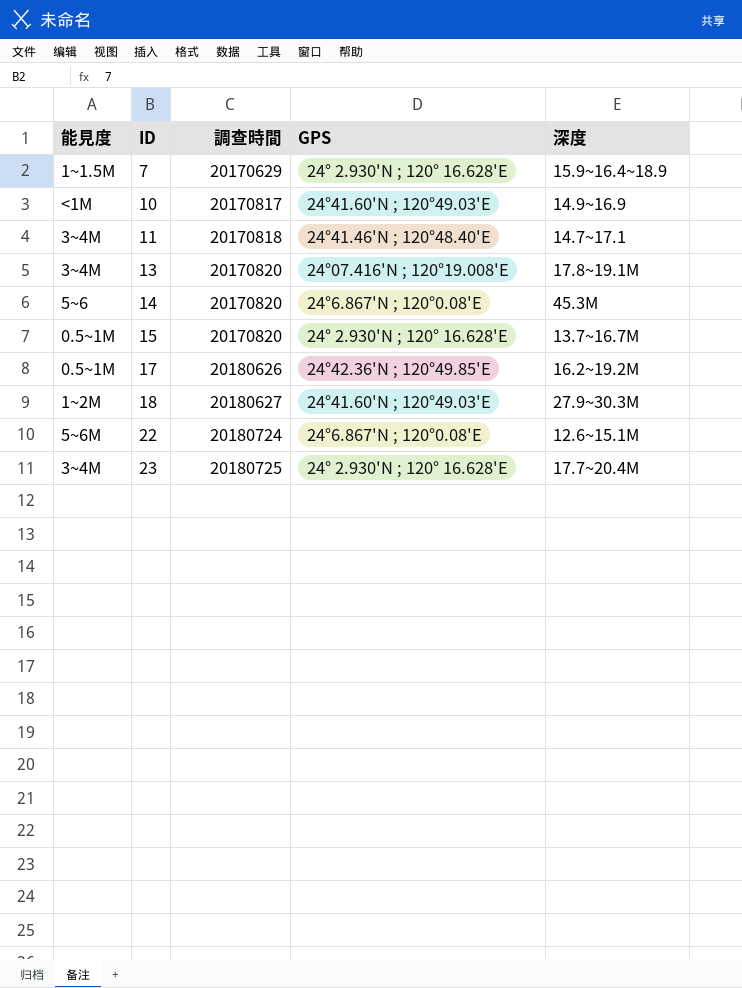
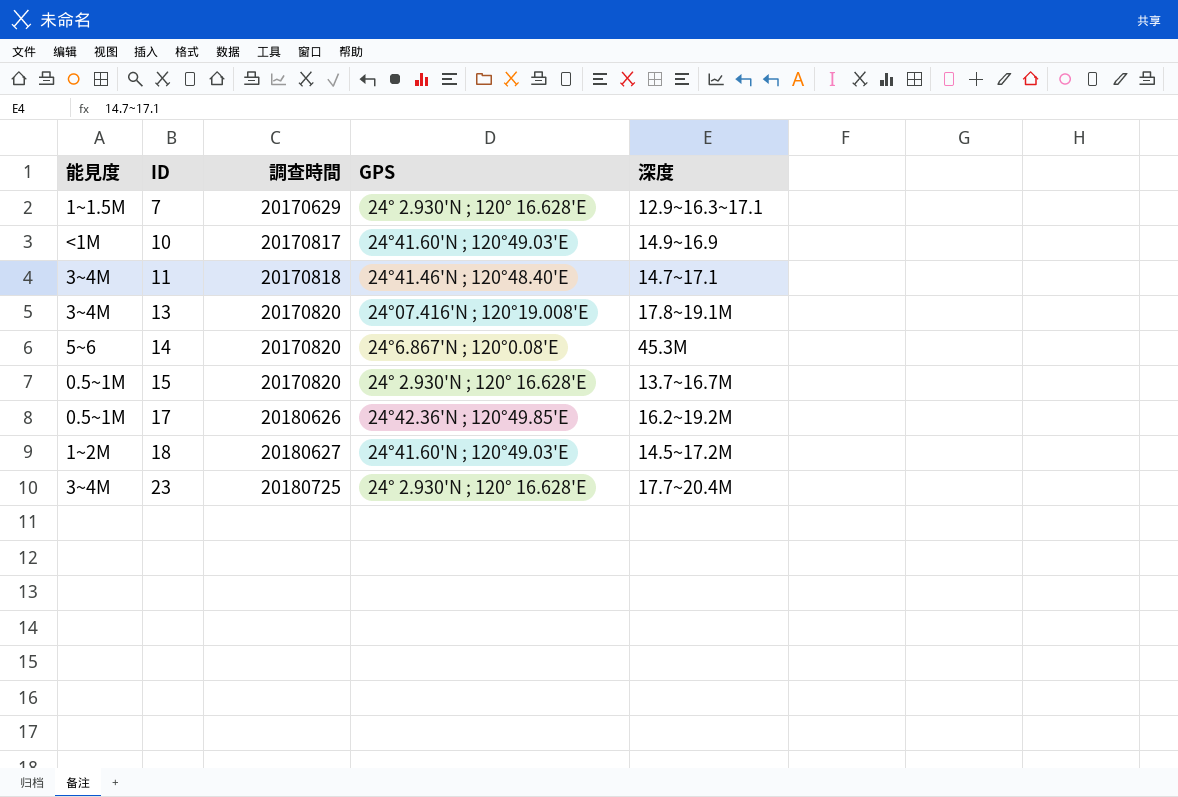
row 22: 5~6M | 20180724 | 24°6.867'N ; 120°0.08'E | 12.6~15.1M -> none
7 | 深度: 15.9~16.4~18.9 -> 12.9~16.3~17.1
18 | 深度: 27.9~30.3M -> 14.5~17.2M

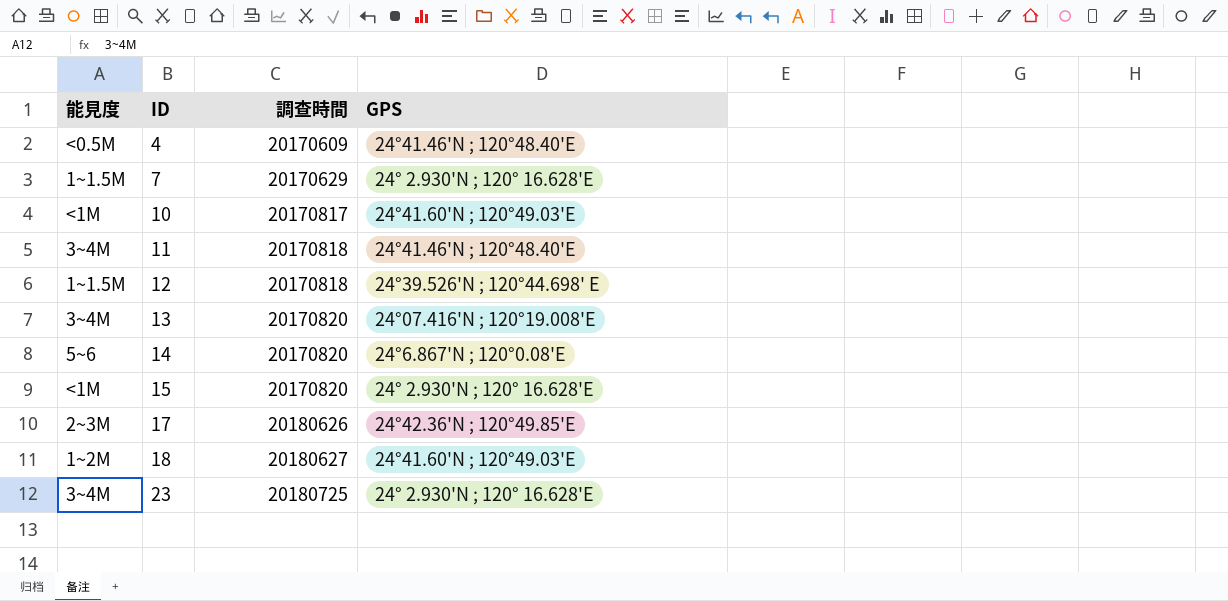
column 深度 | position: 5 -> none
row 4: none -> <0.5M | 20170609 | 24°41.46'N ; 120°48.40'E
row 12: none -> 1~1.5M | 20170818 | 24°39.526'N ; 120°44.698' E
15 | 能見度: 0.5~1M -> <1M
17 | 能見度: 0.5~1M -> 2~3M

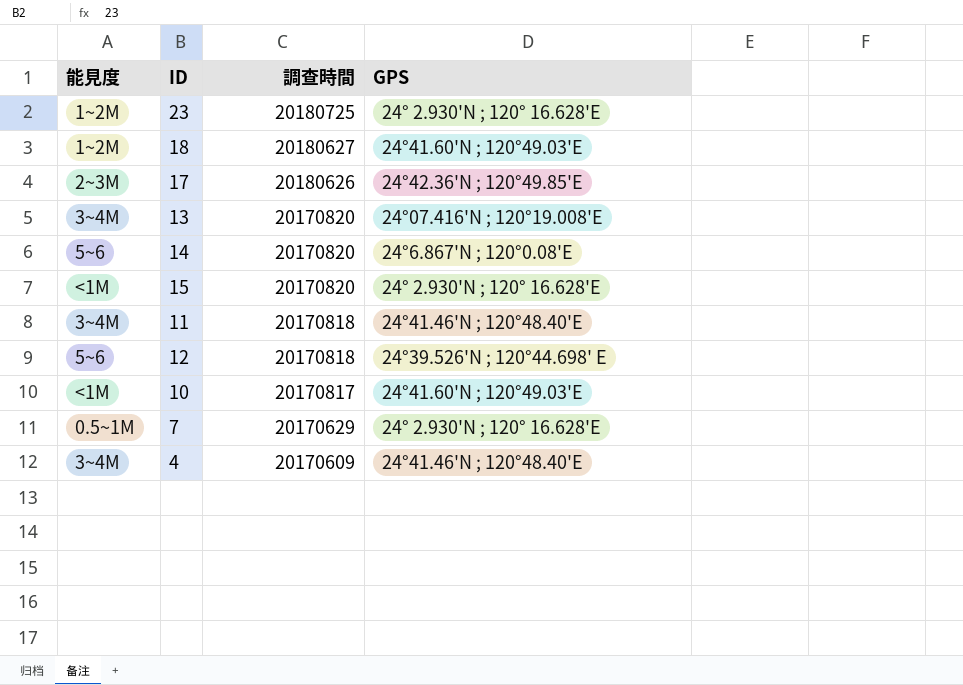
row order: ID ascending -> 調查時間 descending
23 | 能見度: 3~4M -> 1~2M
12 | 能見度: 1~1.5M -> 5~6
7 | 能見度: 1~1.5M -> 0.5~1M
4 | 能見度: <0.5M -> 3~4M

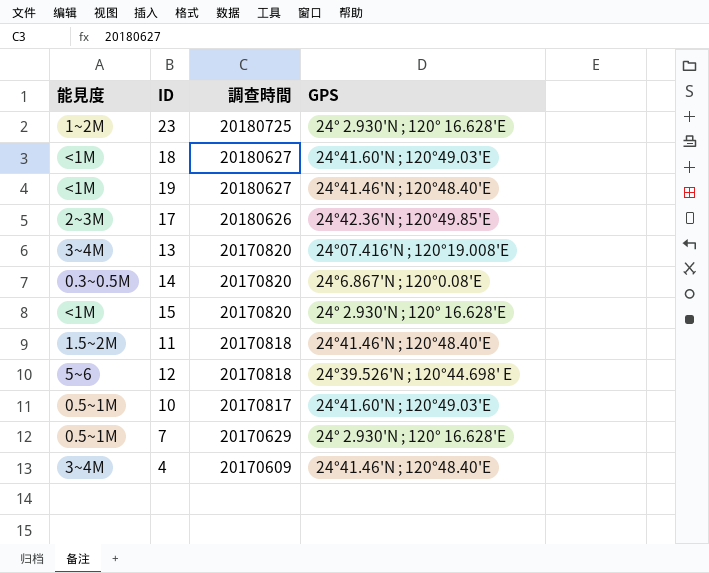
18 | 能見度: 1~2M -> <1M
row 19: none -> <1M | 20180627 | 24°41.46'N ; 120°48.40'E
14 | 能見度: 5~6 -> 0.3~0.5M
11 | 能見度: 3~4M -> 1.5~2M
10 | 能見度: <1M -> 0.5~1M

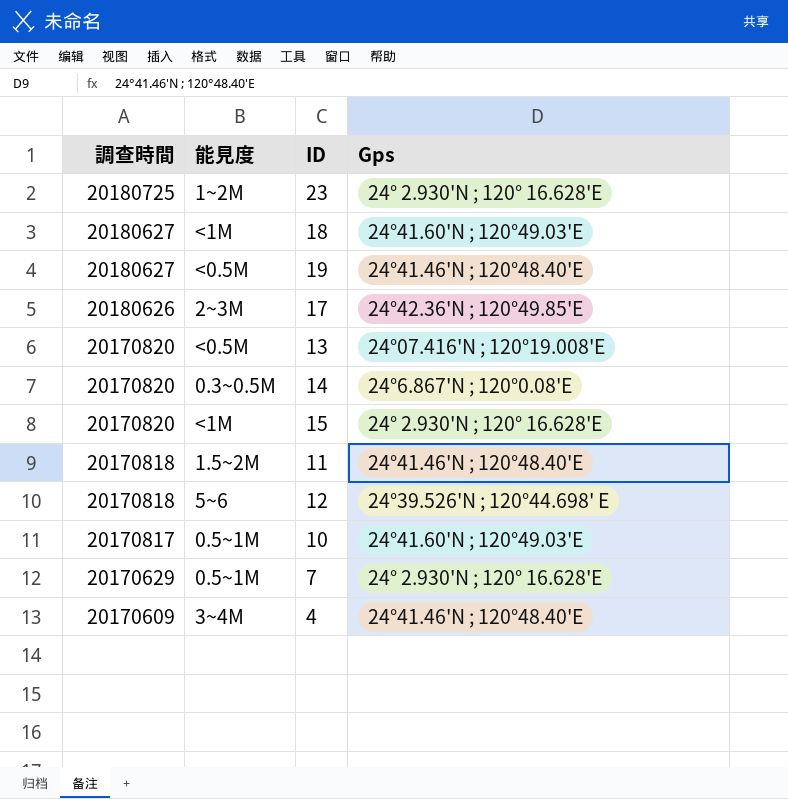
column 調查時間 | position: 3 -> 1
column name: GPS -> Gps
19 | 能見度: <1M -> <0.5M
13 | 能見度: 3~4M -> <0.5M

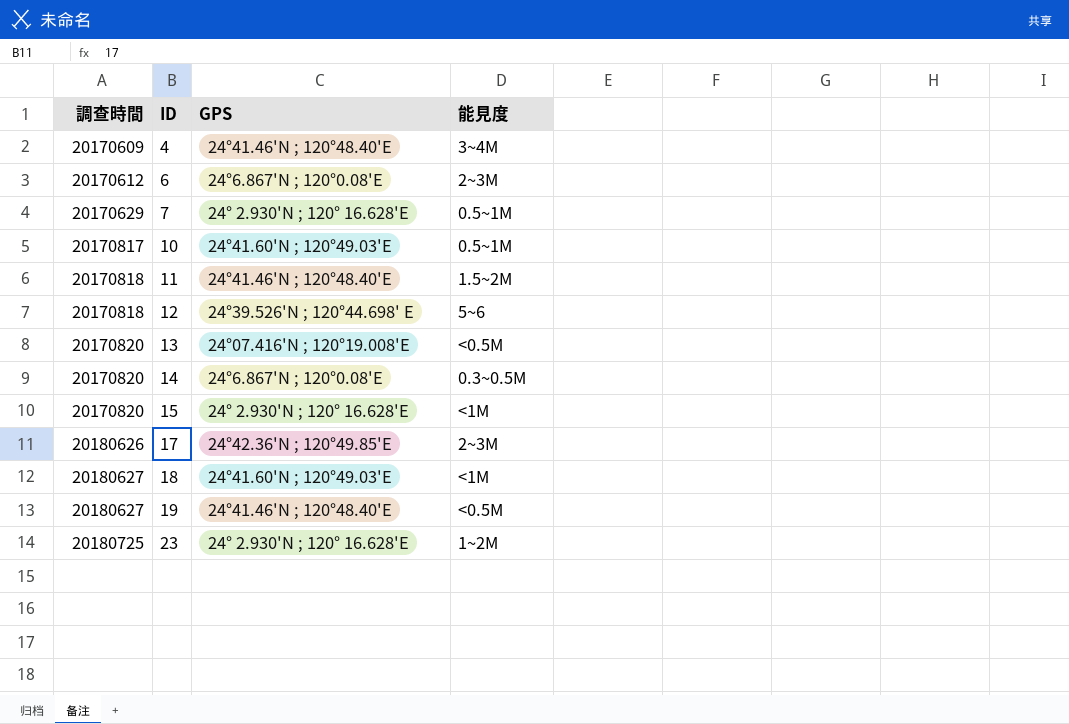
row order: 調查時間 descending -> 調查時間 ascending
column name: Gps -> GPS
column 能見度 | position: 2 -> 4
row 6: none -> 20170612 | 24°6.867'N ; 120°0.08'E | 2~3M

